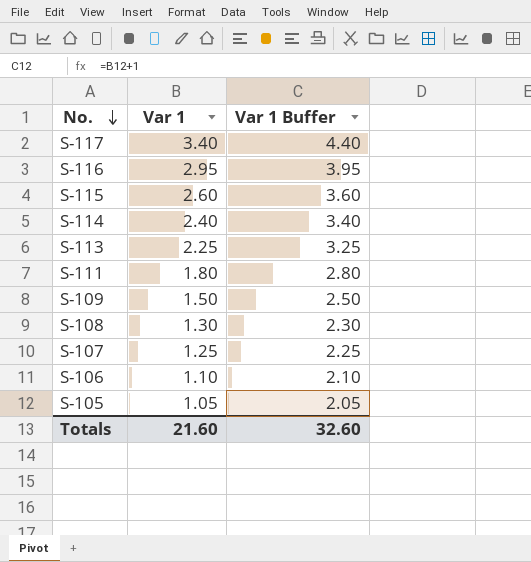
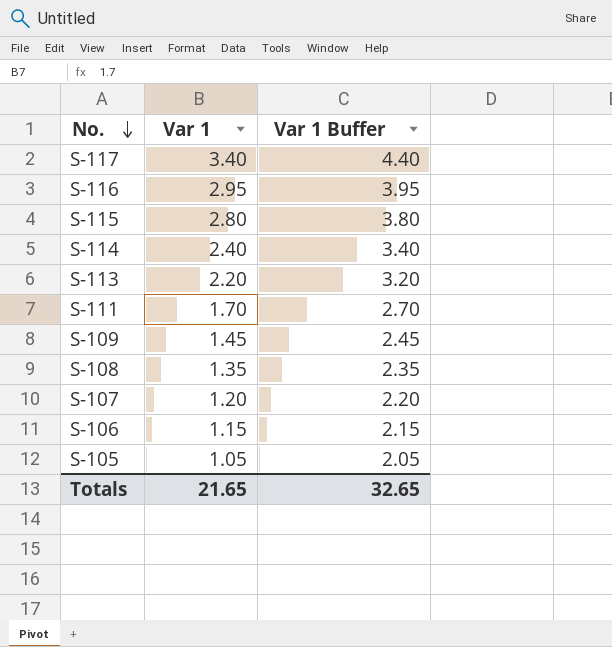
S-115 | Var 1: 2.60 -> 2.80
S-115 | Var 1 Buffer: 3.60 -> 3.80
S-113 | Var 1: 2.25 -> 2.20
S-113 | Var 1 Buffer: 3.25 -> 3.20
S-111 | Var 1: 1.80 -> 1.70
S-111 | Var 1 Buffer: 2.80 -> 2.70
S-109 | Var 1: 1.50 -> 1.45
S-109 | Var 1 Buffer: 2.50 -> 2.45
S-108 | Var 1: 1.30 -> 1.35
S-108 | Var 1 Buffer: 2.30 -> 2.35
S-107 | Var 1: 1.25 -> 1.20
S-107 | Var 1 Buffer: 2.25 -> 2.20
S-106 | Var 1: 1.10 -> 1.15
S-106 | Var 1 Buffer: 2.10 -> 2.15
Totals | Var 1: 21.60 -> 21.65
Totals | Var 1 Buffer: 32.60 -> 32.65

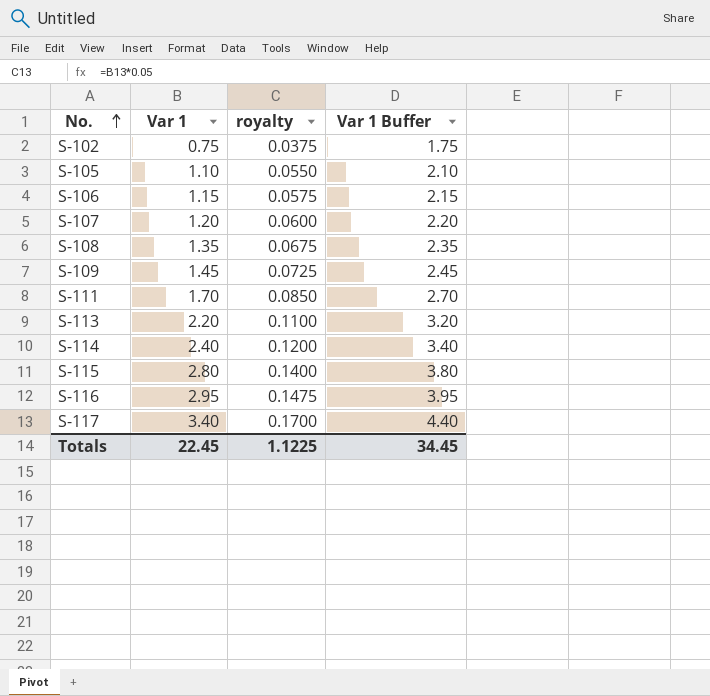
row order: No. descending -> No. ascending
column royalty | formula: none -> [Var 1] * 0.05
row S-102: none -> 0.75 | 0.0375 | 1.75
S-105 | Var 1: 1.05 -> 1.10
S-105 | Var 1 Buffer: 2.05 -> 2.10
Totals | Var 1: 21.65 -> 22.45
Totals | Var 1 Buffer: 32.65 -> 34.45

